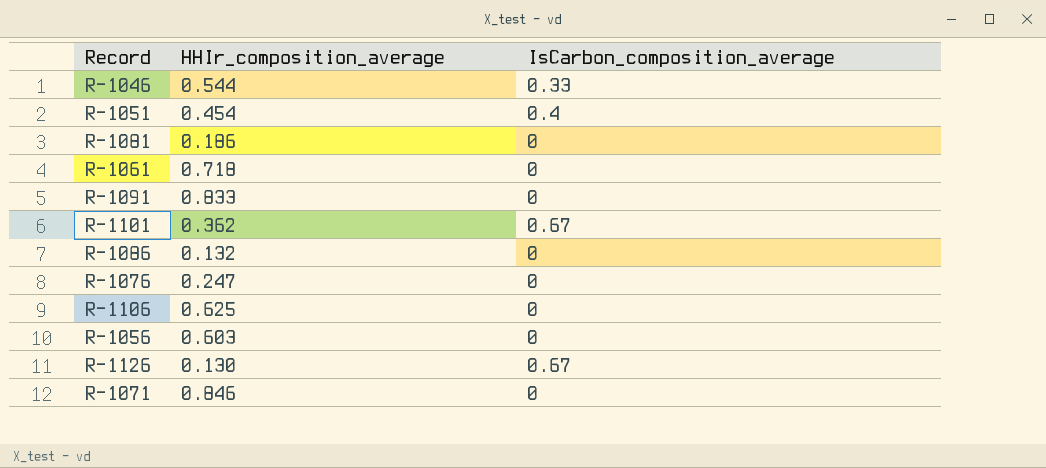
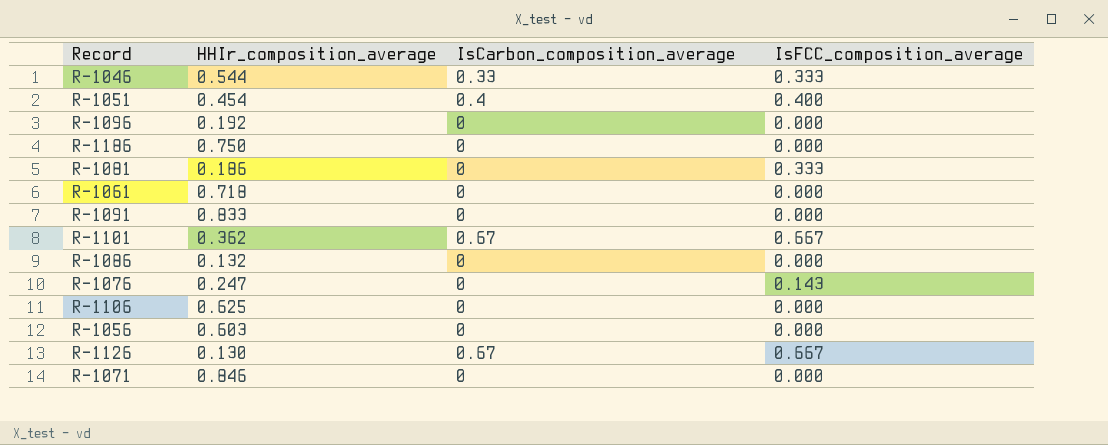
column IsFCC_composition_average | position: none -> 4
row R-1096: none -> 0.192 | 0 | 0.000
row R-1186: none -> 0.750 | 0 | 0.000

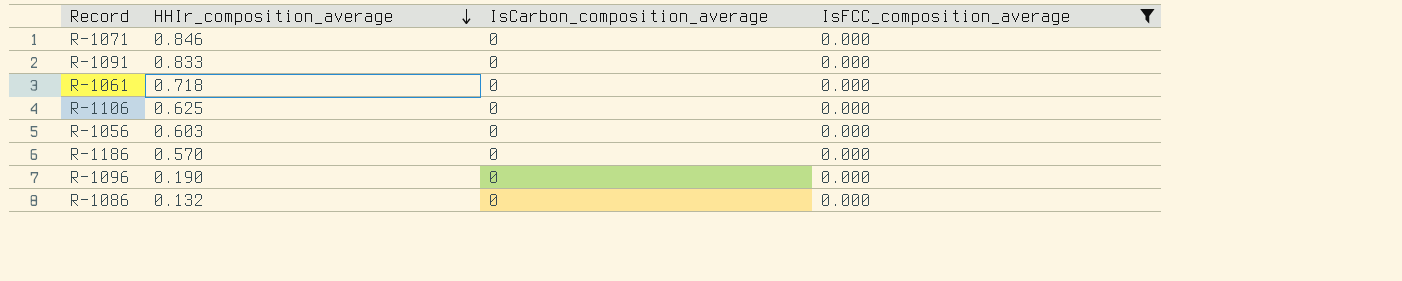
filter: none -> IsFCC_composition_average = 0.000
row order: none -> HHIr_composition_average descending
R-1186 | HHIr_composition_average: 0.750 -> 0.570
R-1096 | HHIr_composition_average: 0.192 -> 0.190

